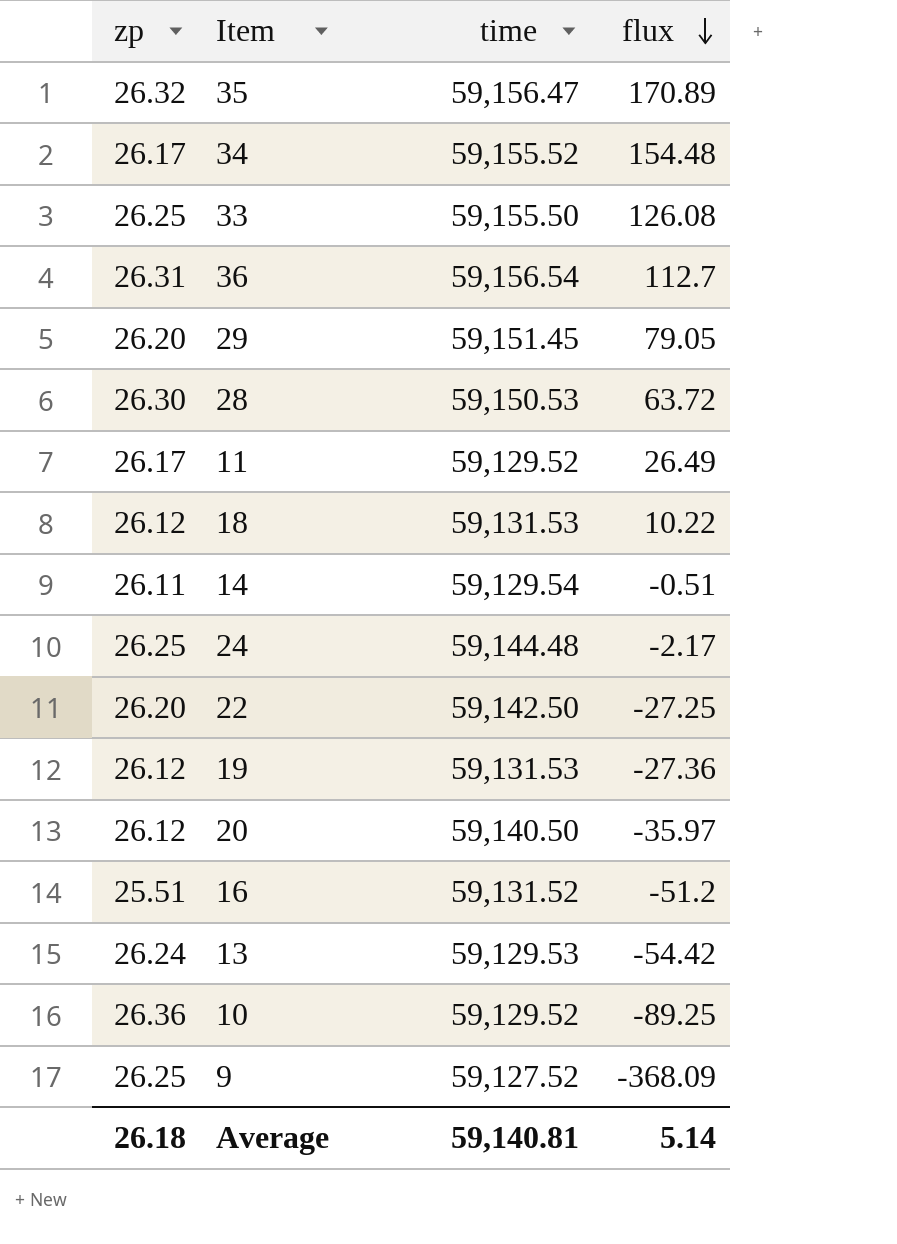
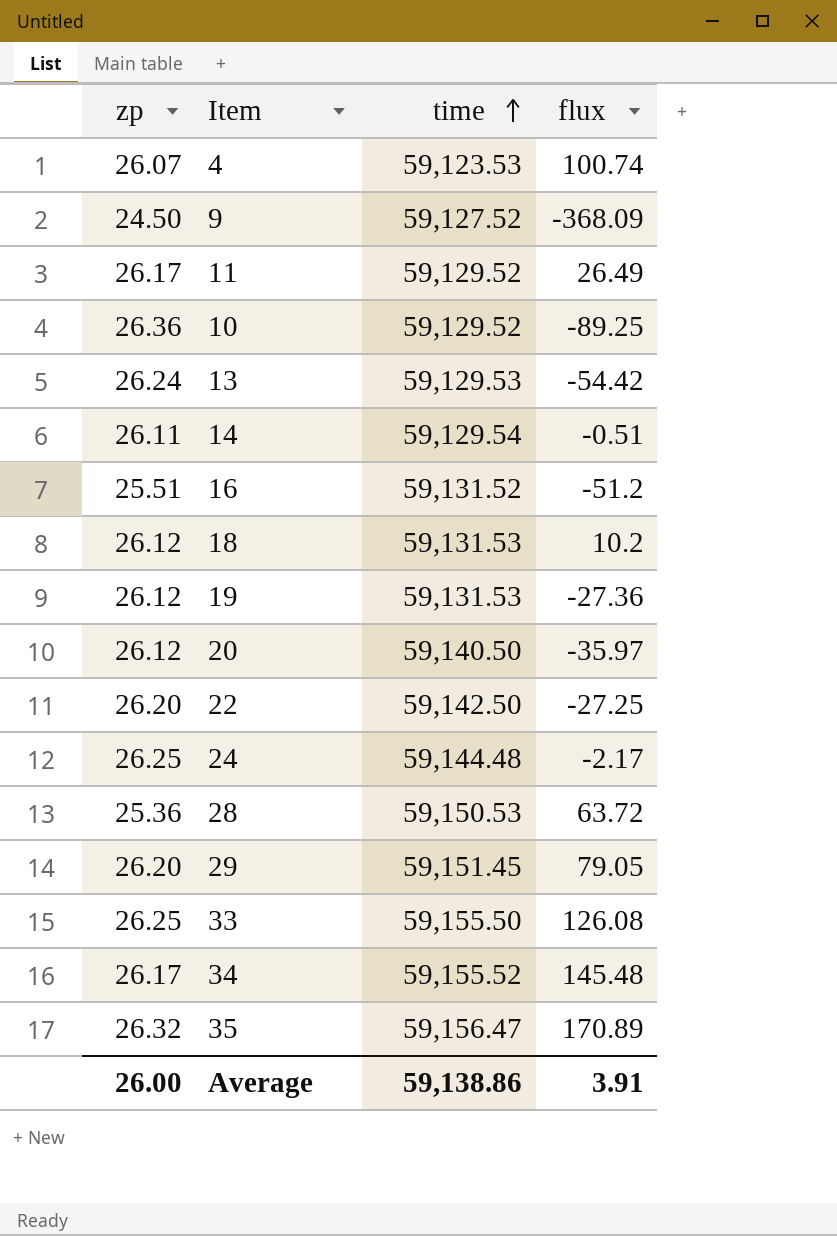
row order: flux descending -> time ascending
row 36: 26.31 | 59,156.54 | 112.7 -> none
row 4: none -> 26.07 | 59,123.53 | 100.74
9 | zp: 26.25 -> 24.50
18 | flux: 10.22 -> 10.2
28 | zp: 26.30 -> 25.36
34 | flux: 154.48 -> 145.48
Average | zp: 26.18 -> 26.00
Average | time: 59,140.81 -> 59,138.86
Average | flux: 5.14 -> 3.91

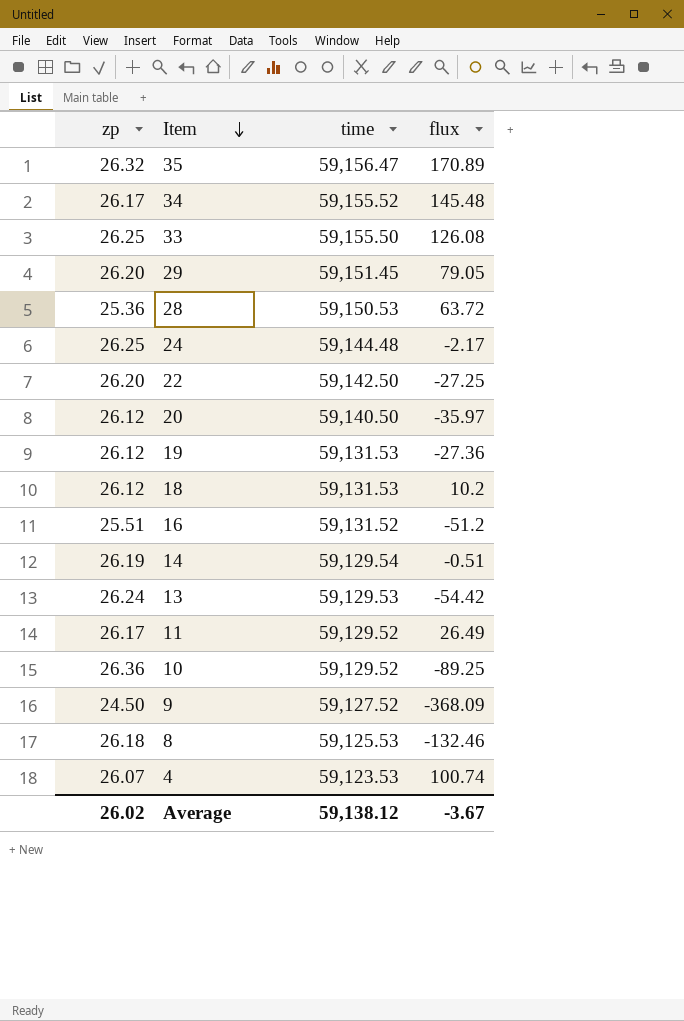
row order: time ascending -> Item descending
14 | zp: 26.11 -> 26.19
row 8: none -> 26.18 | 59,125.53 | -132.46
Average | zp: 26.00 -> 26.02
Average | time: 59,138.86 -> 59,138.12
Average | flux: 3.91 -> -3.67

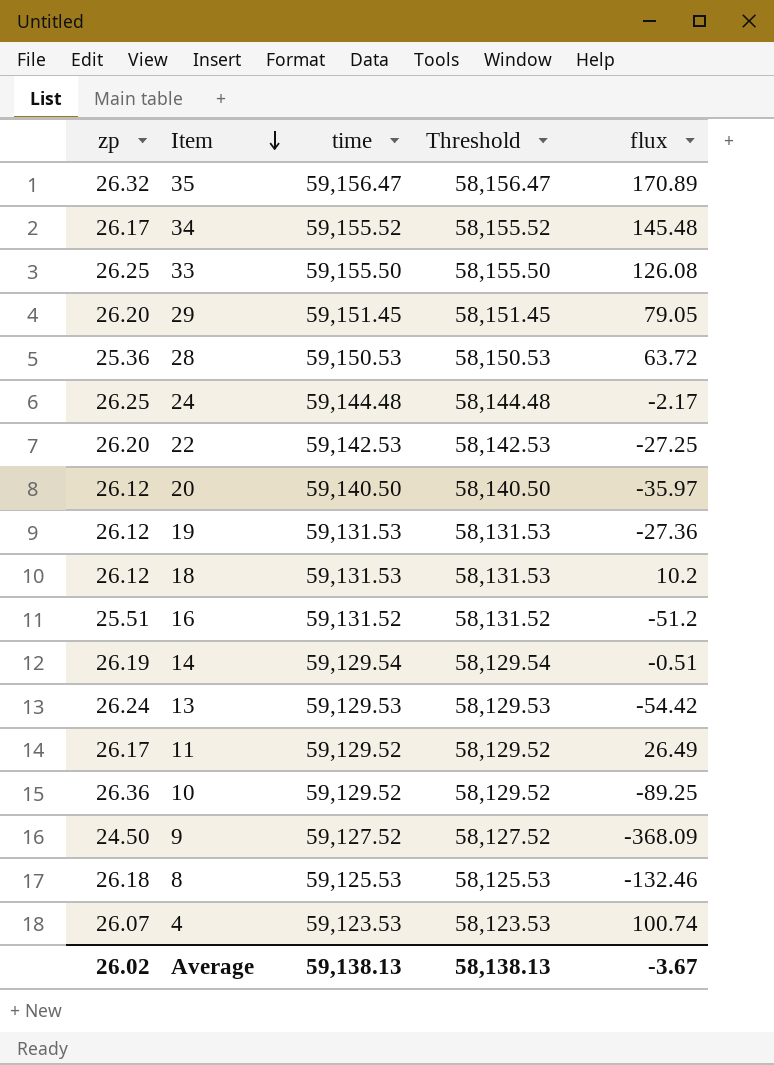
column Threshold | formula: none -> [time] - 1000
22 | time: 59,142.50 -> 59,142.53
Average | time: 59,138.12 -> 59,138.13

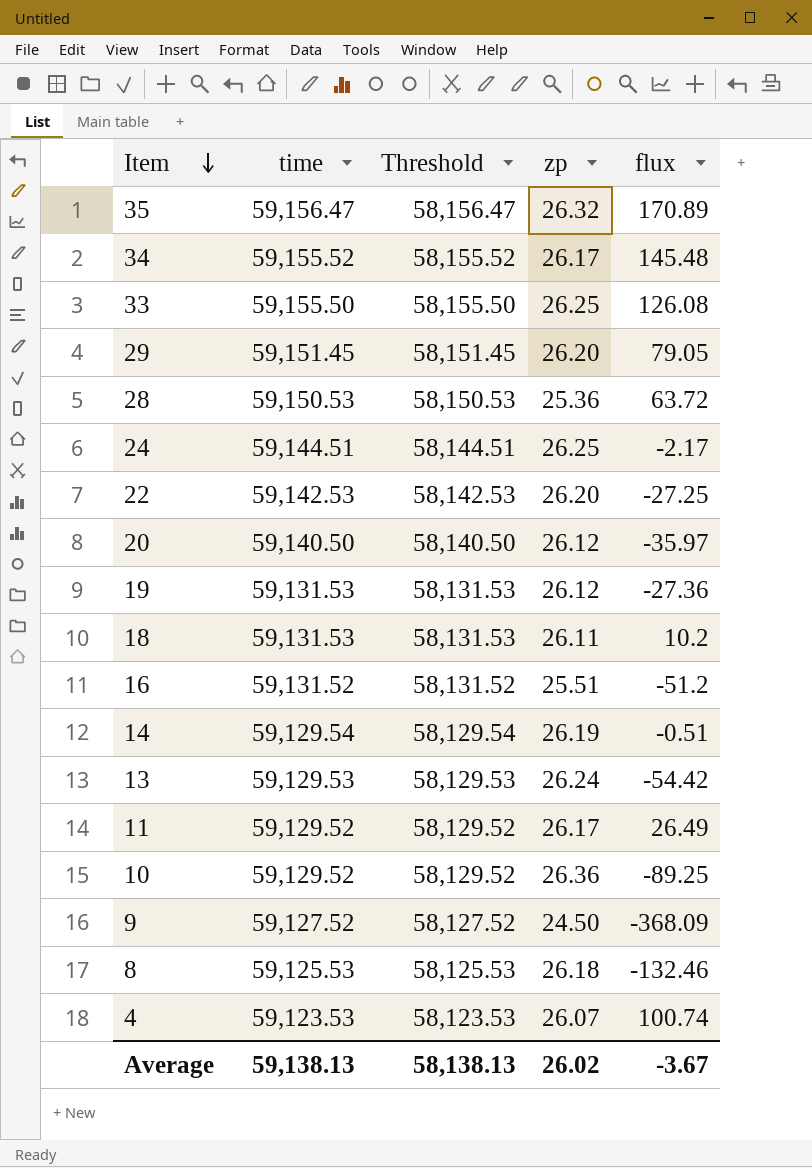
column zp | position: 1 -> 4
24 | time: 59,144.48 -> 59,144.51
24 | Threshold: 58,144.48 -> 58,144.51
18 | zp: 26.12 -> 26.11

